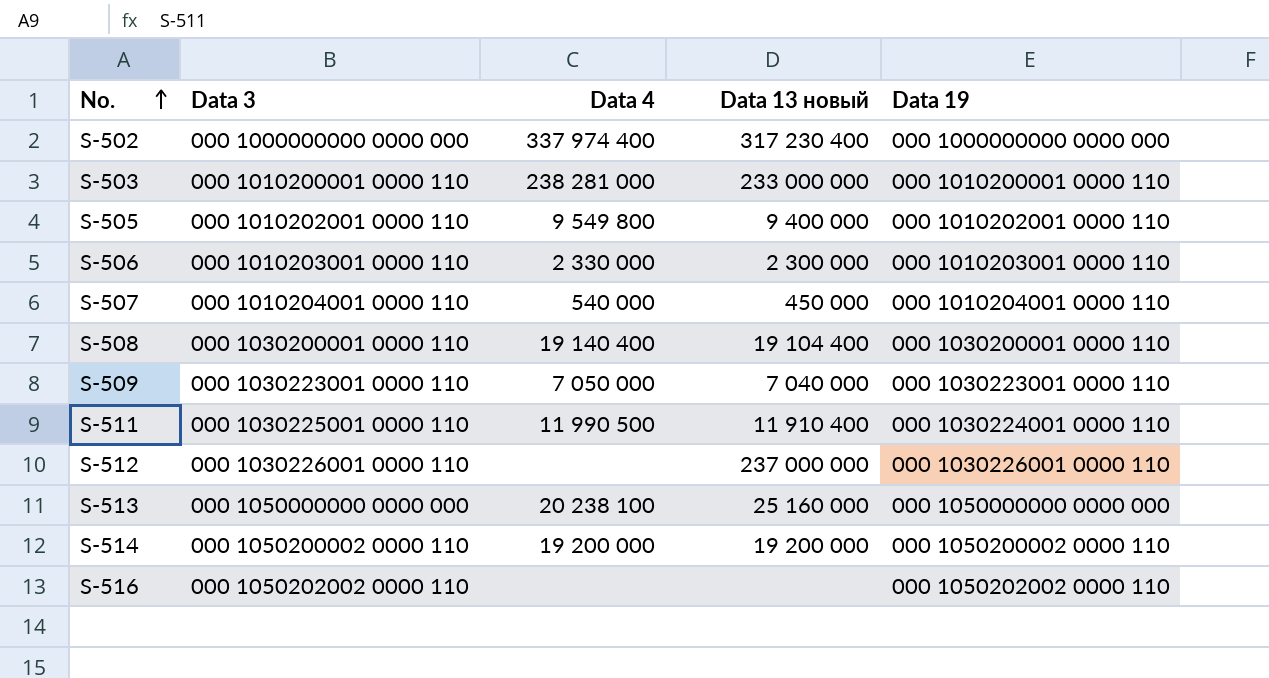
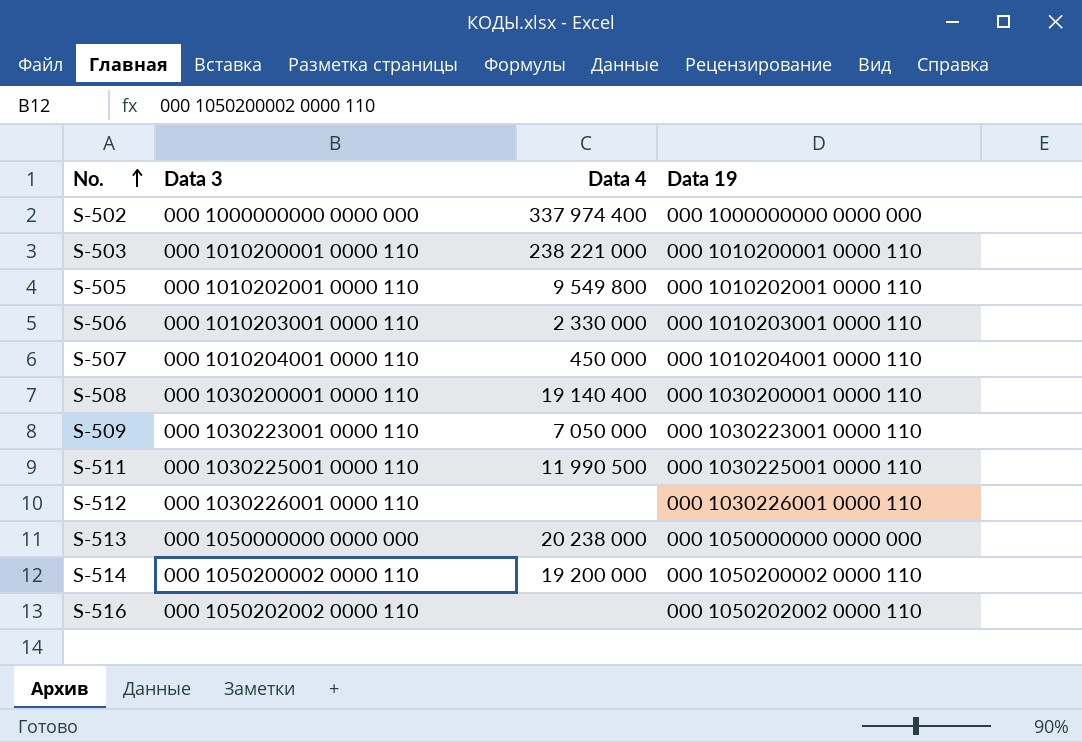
column Data 13 новый | position: 4 -> none
S-503 | Data 4: 238 281 000 -> 238 221 000
S-507 | Data 4: 540 000 -> 450 000
S-511 | Data 19: 000 1030224001 0000 110 -> 000 1030225001 0000 110
S-513 | Data 4: 20 238 100 -> 20 238 000

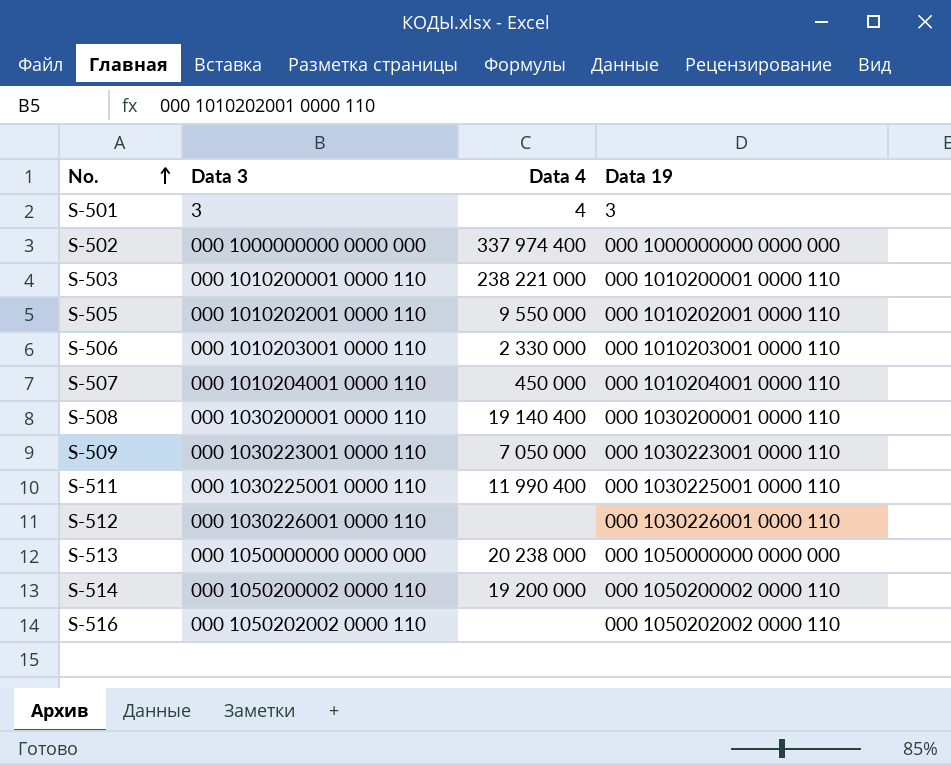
row S-501: none -> 3 | 4 | 3
S-505 | Data 4: 9 549 800 -> 9 550 000
S-511 | Data 4: 11 990 500 -> 11 990 400

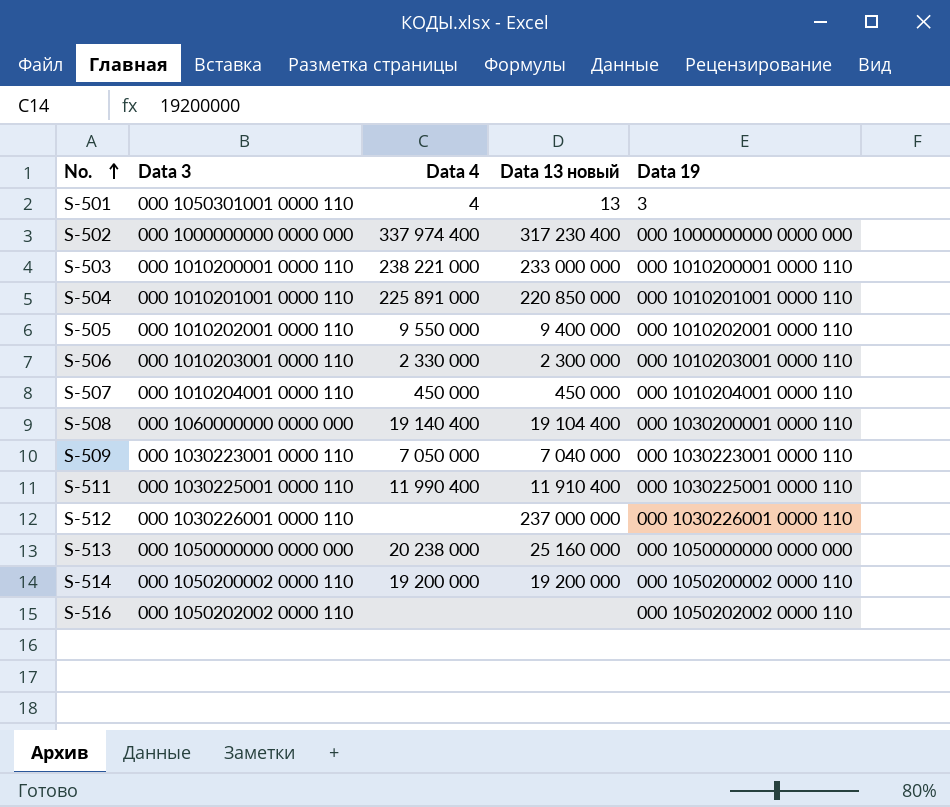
column Data 13 новый | position: none -> 4
S-501 | Data 3: 3 -> 000 1050301001 0000 110
row S-504: none -> 000 1010201001 0000 110 | 225 891 000 | 220 850 000 | 000 1010201001 0000 110
S-508 | Data 3: 000 1030200001 0000 110 -> 000 1060000000 0000 000

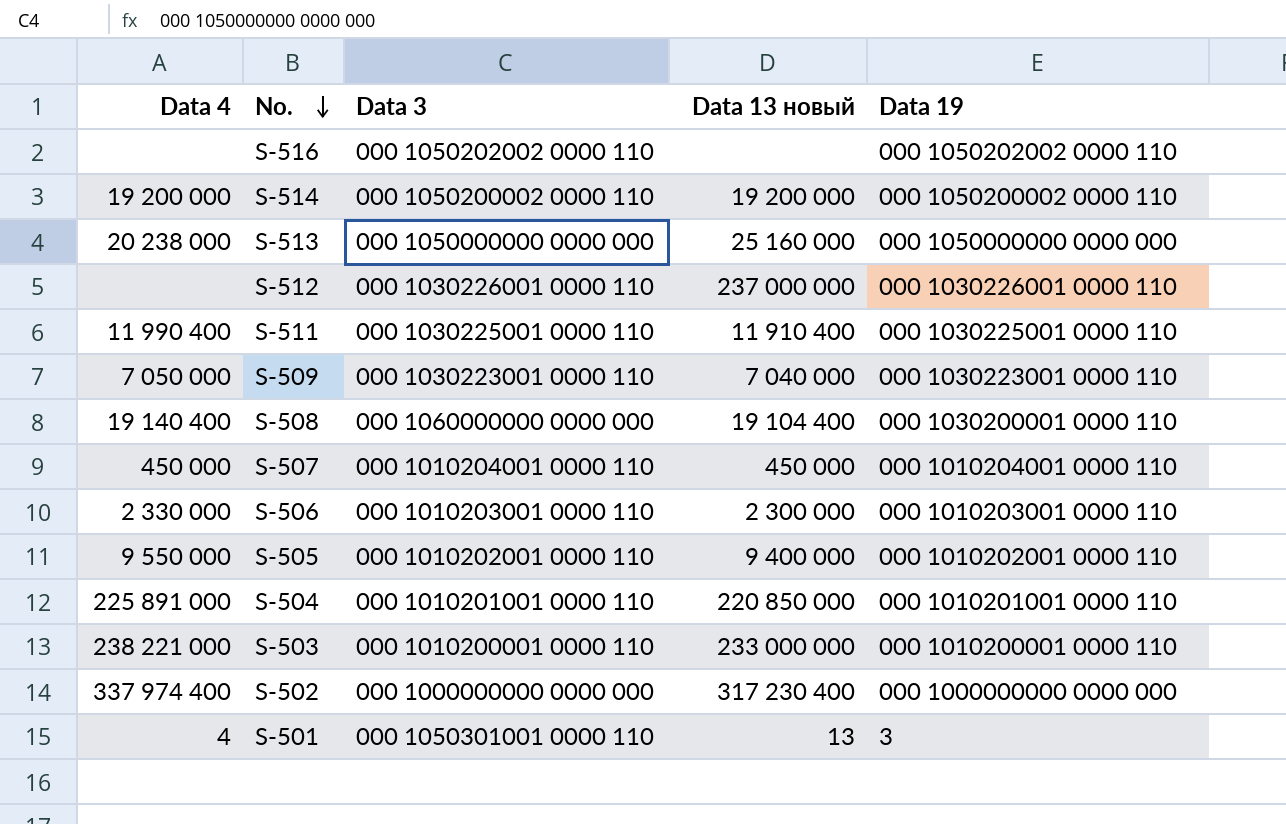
row order: No. ascending -> No. descending
column Data 4 | position: 3 -> 1

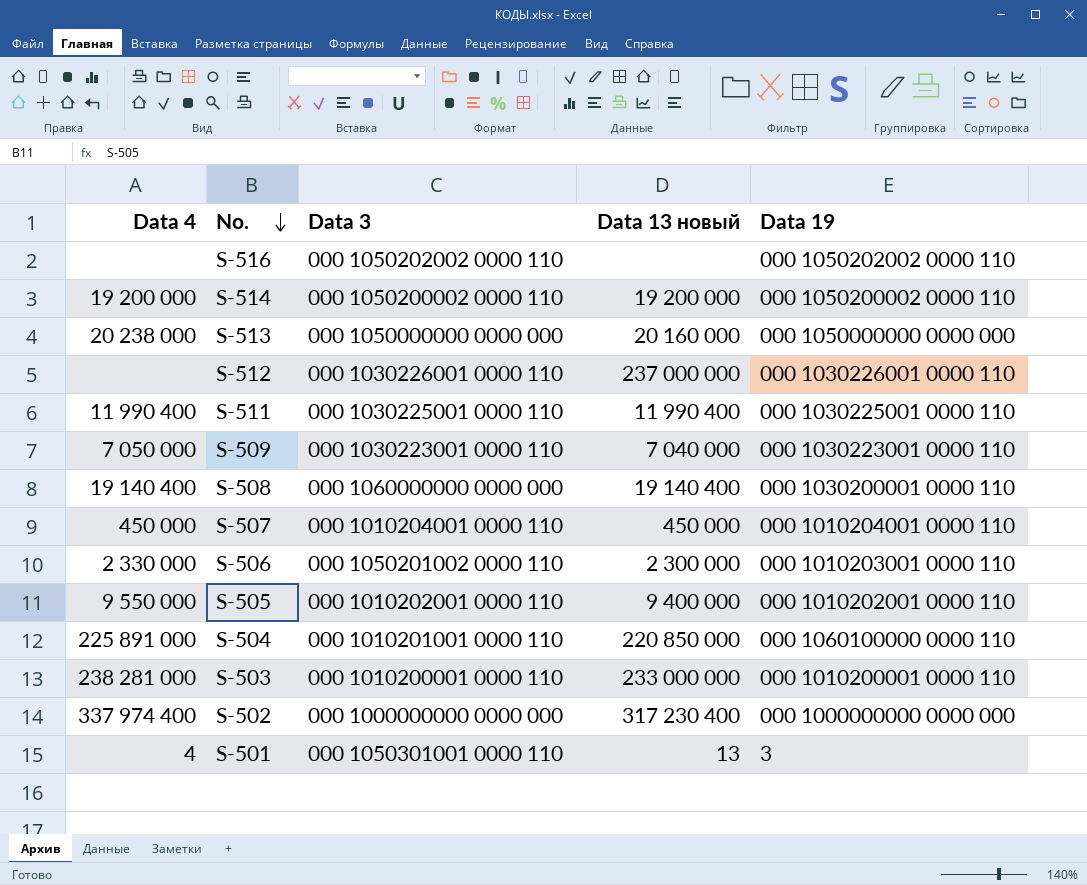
S-513 | Data 13 новый: 25 160 000 -> 20 160 000
S-511 | Data 13 новый: 11 910 400 -> 11 990 400
S-508 | Data 13 новый: 19 104 400 -> 19 140 400
S-506 | Data 3: 000 1010203001 0000 110 -> 000 1050201002 0000 110
S-504 | Data 19: 000 1010201001 0000 110 -> 000 1060100000 0000 110
S-503 | Data 4: 238 221 000 -> 238 281 000

